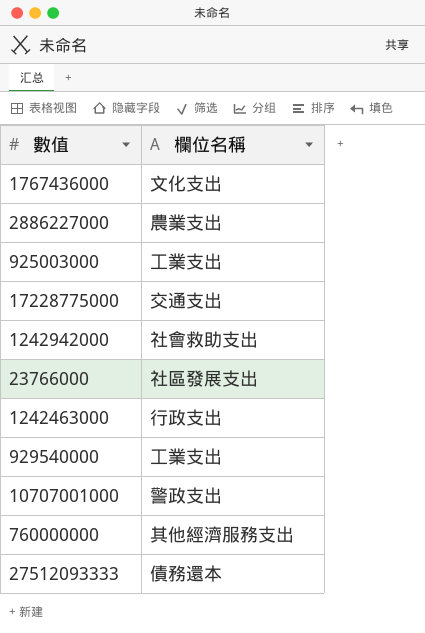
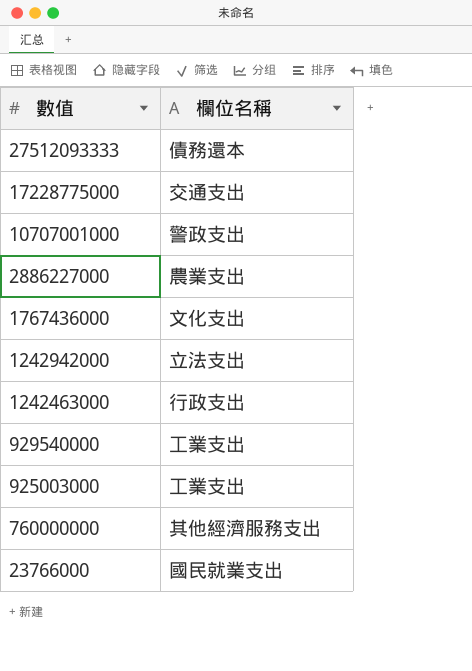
row order: none -> 數值 descending
1242942000 | 欄位名稱: 社會救助支出 -> 立法支出
23766000 | 欄位名稱: 社區發展支出 -> 國民就業支出

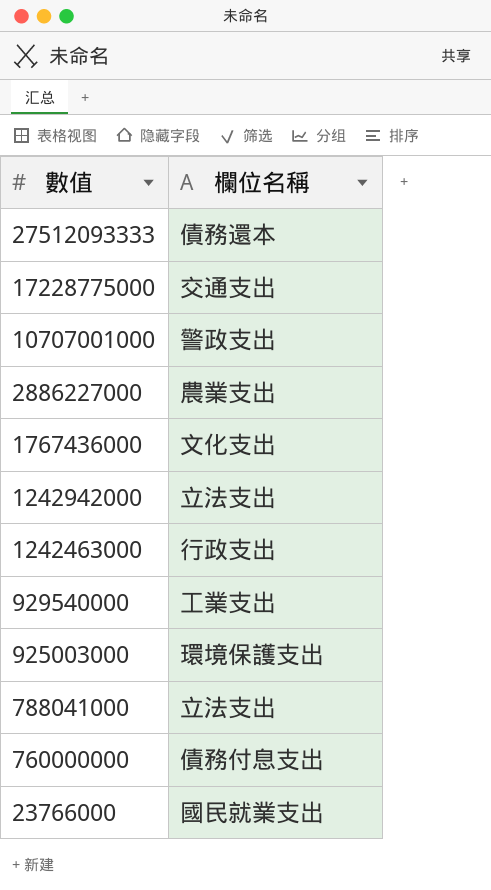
925003000 | 欄位名稱: 工業支出 -> 環境保護支出
row 788041000: none -> 立法支出
760000000 | 欄位名稱: 其他經濟服務支出 -> 債務付息支出

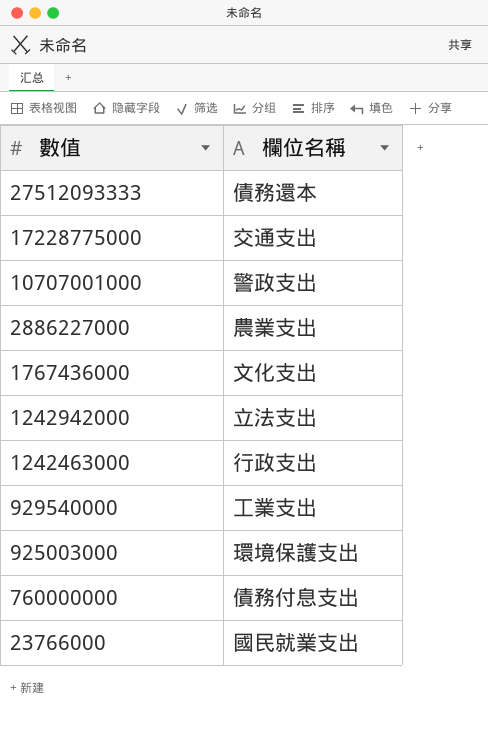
row 788041000: 立法支出 -> none

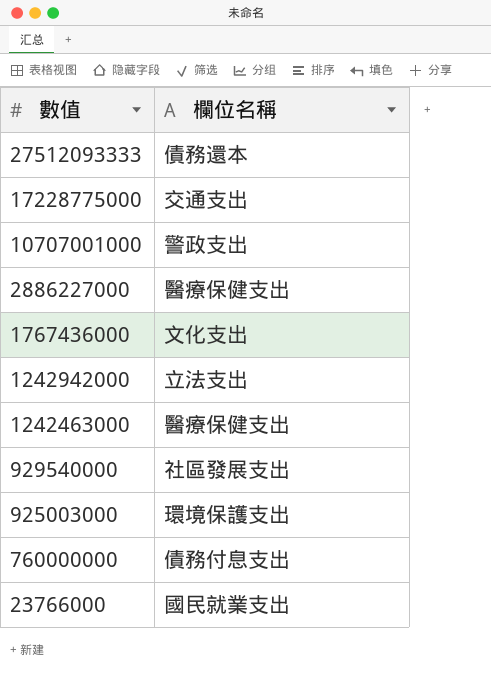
2886227000 | 欄位名稱: 農業支出 -> 醫療保健支出
1242463000 | 欄位名稱: 行政支出 -> 醫療保健支出
929540000 | 欄位名稱: 工業支出 -> 社區發展支出

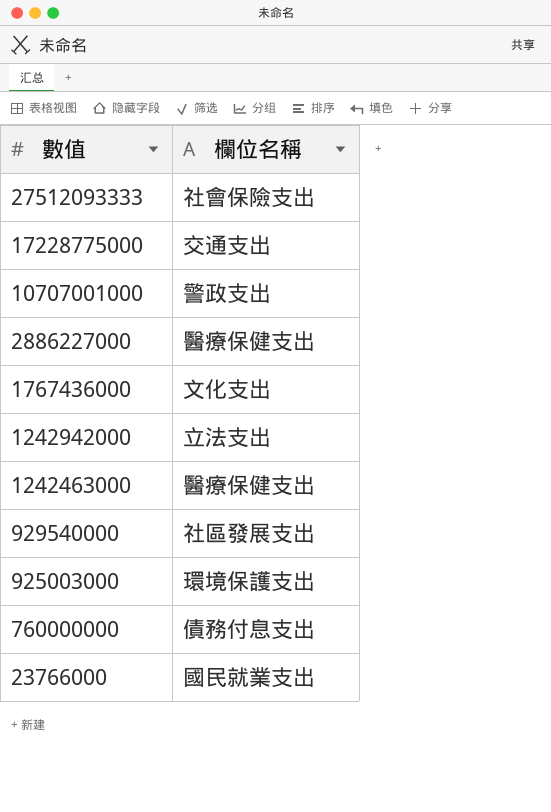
27512093333 | 欄位名稱: 債務還本 -> 社會保險支出

